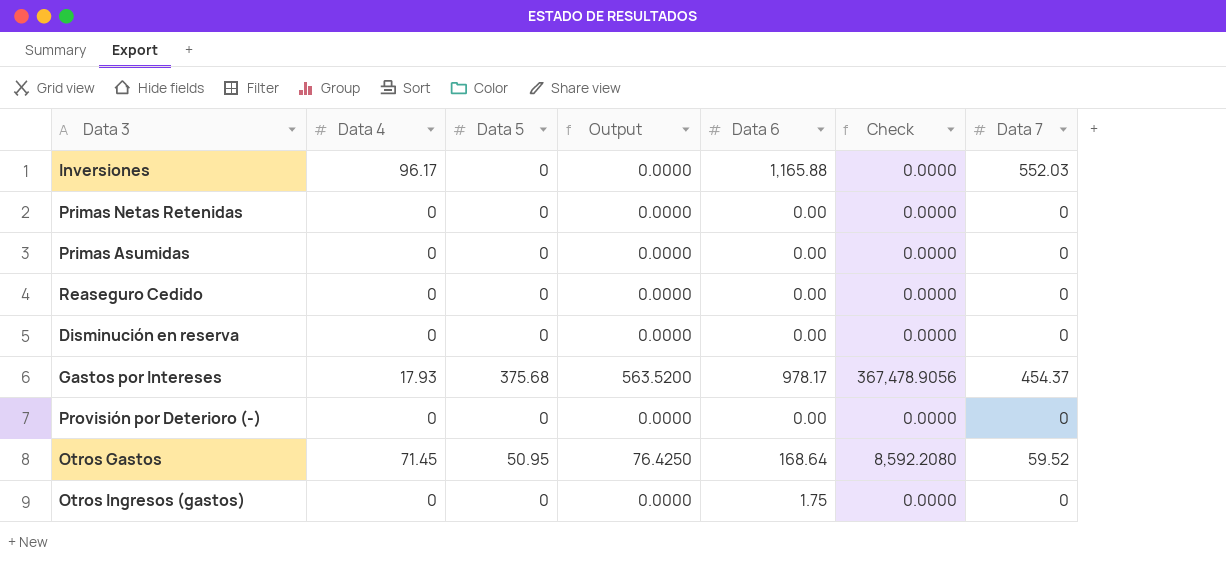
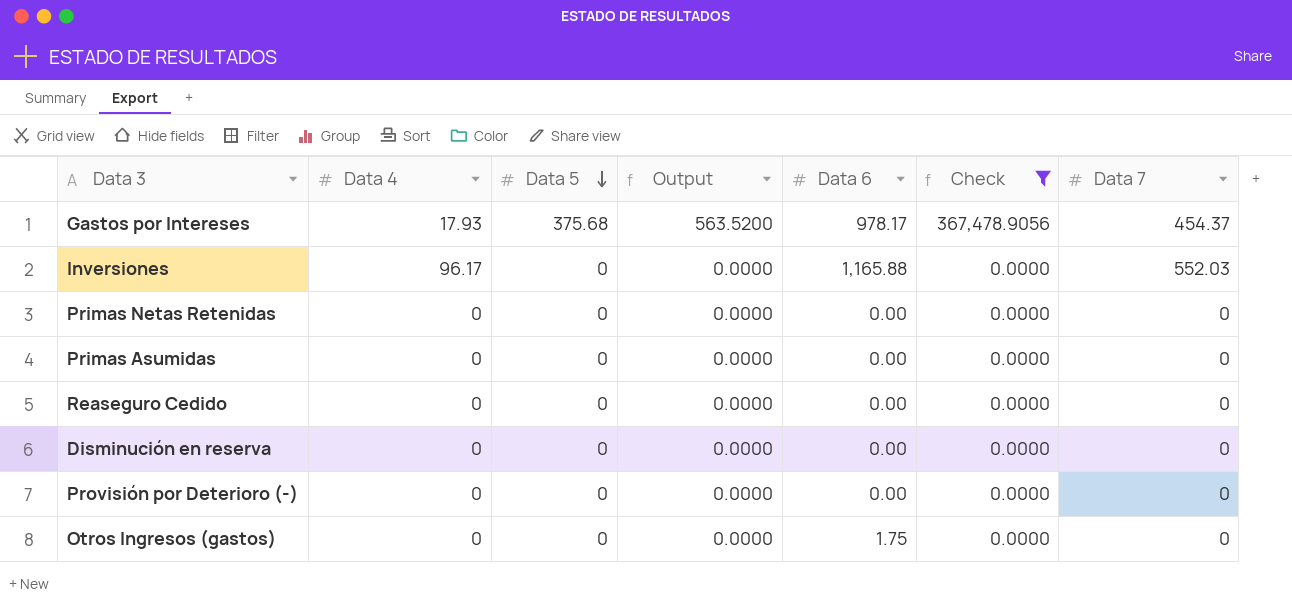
filter: none -> Check != 8,592.2080
row order: none -> Data 5 descending

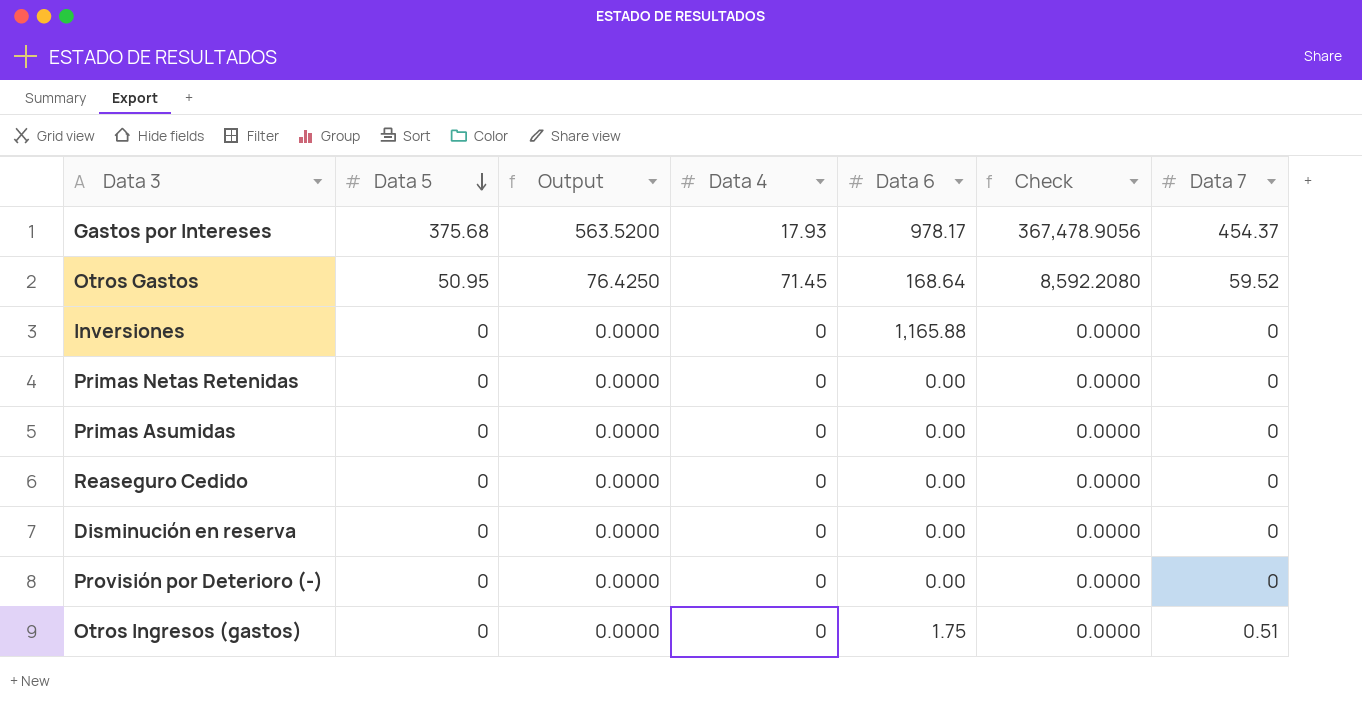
filter: Check != 8,592.2080 -> none
column Data 4 | position: 2 -> 4
Inversiones | Data 4: 96.17 -> 0
Inversiones | Data 7: 552.03 -> 0
Otros Ingresos (gastos) | Data 7: 0 -> 0.51

